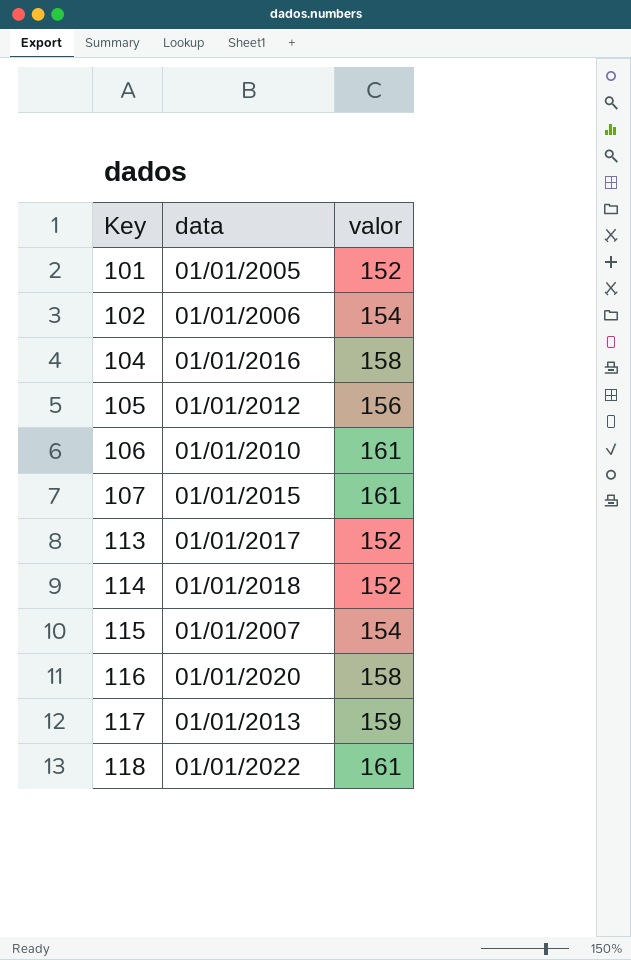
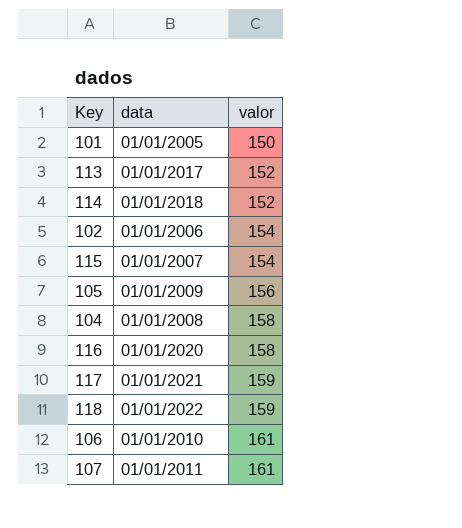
row order: Key ascending -> valor ascending
101 | valor: 152 -> 150
105 | data: 01/01/2012 -> 01/01/2009
104 | data: 01/01/2016 -> 01/01/2008
117 | data: 01/01/2013 -> 01/01/2021
118 | valor: 161 -> 159
107 | data: 01/01/2015 -> 01/01/2011

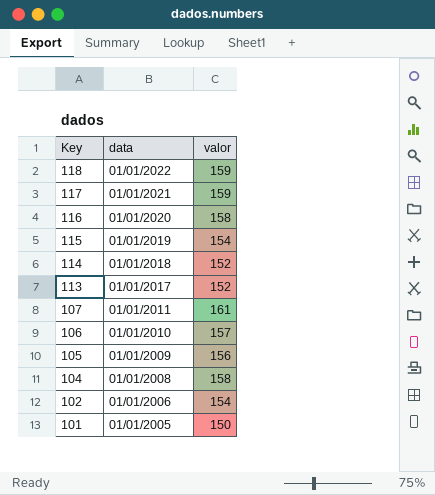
row order: valor ascending -> Key descending
115 | data: 01/01/2007 -> 01/01/2019
106 | valor: 161 -> 157

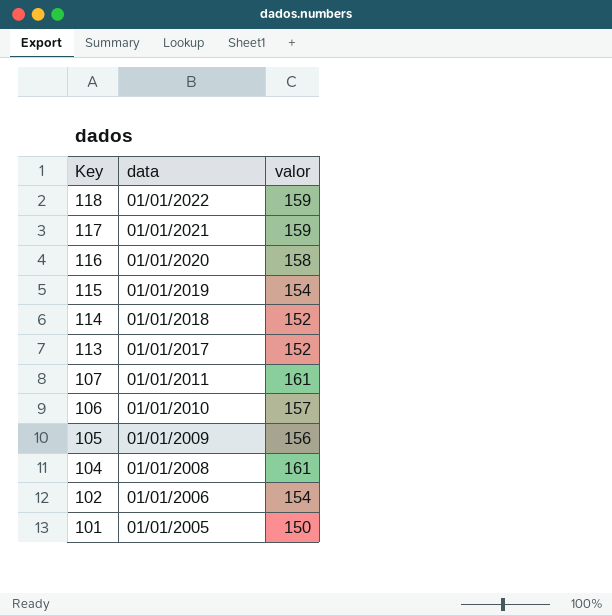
104 | valor: 158 -> 161

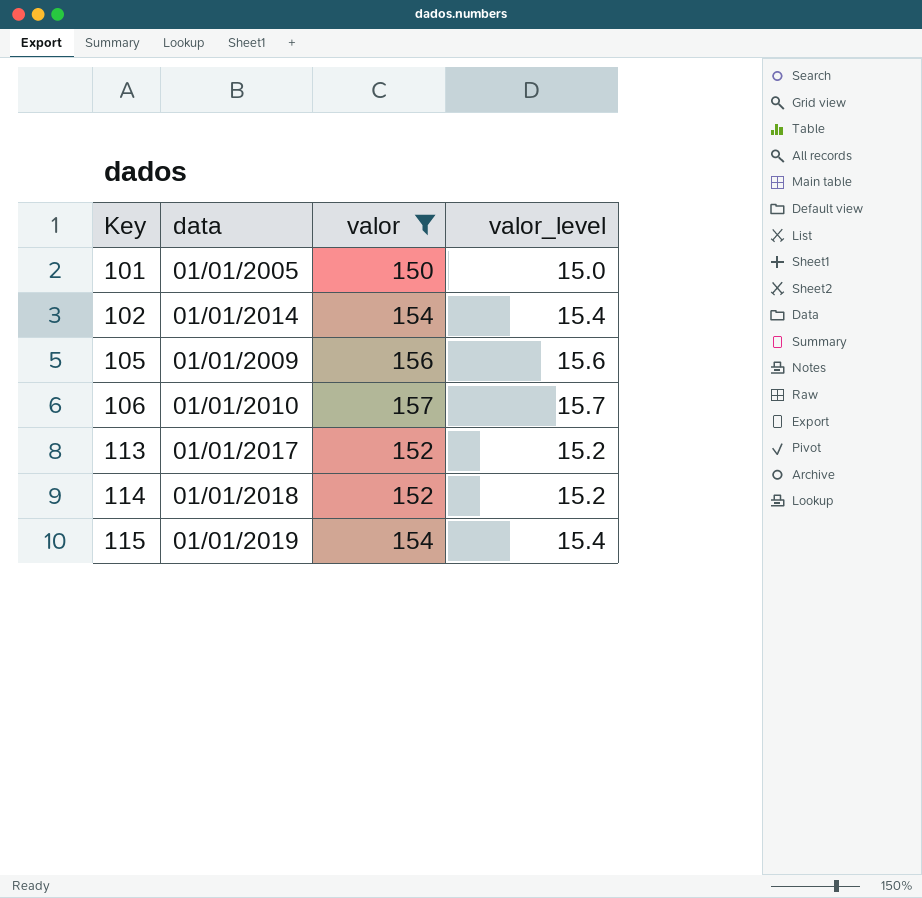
filter: none -> valor <= 157
row order: Key descending -> Key ascending
column valor_level | formula: none -> [valor] * 0.1
102 | data: 01/01/2006 -> 01/01/2014

